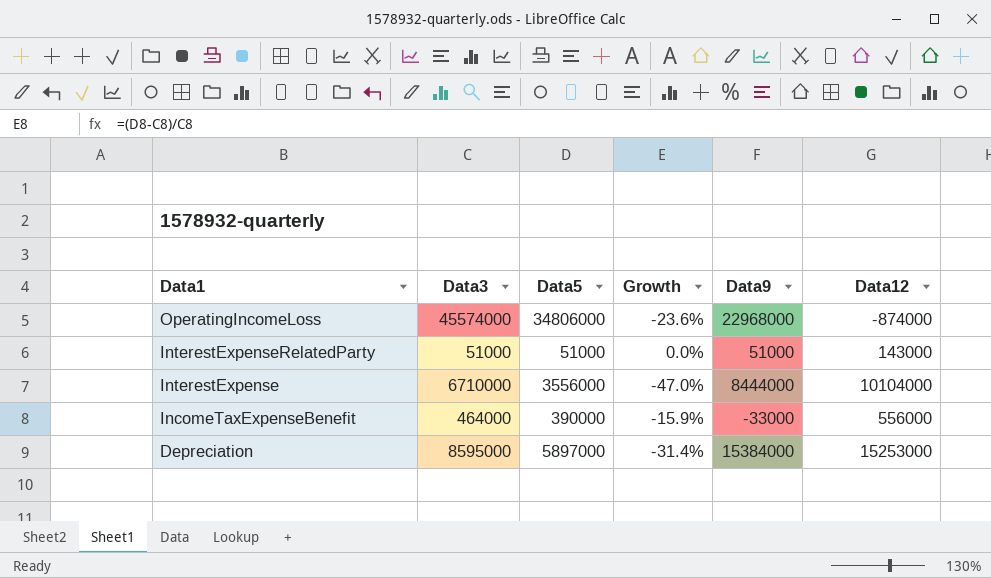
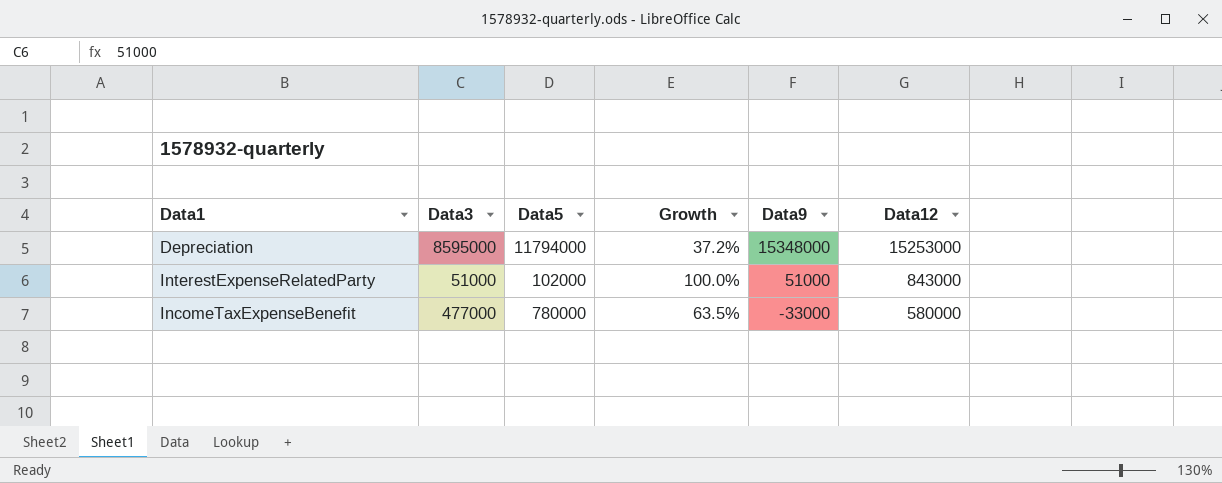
row order: Data1 descending -> Data9 descending
row OperatingIncomeLoss: 45574000 | 34806000 | -23.6% | 22968000 | -874000 -> none
row InterestExpense: 6710000 | 3556000 | -47.0% | 8444000 | 10104000 -> none
Depreciation | Data5: 5897000 -> 11794000
Depreciation | Growth: -31.4% -> 37.2%
Depreciation | Data9: 15384000 -> 15348000
InterestExpenseRelatedParty | Data5: 51000 -> 102000
InterestExpenseRelatedParty | Growth: 0.0% -> 100.0%
InterestExpenseRelatedParty | Data12: 143000 -> 843000
IncomeTaxExpenseBenefit | Data3: 464000 -> 477000
IncomeTaxExpenseBenefit | Data5: 390000 -> 780000
IncomeTaxExpenseBenefit | Growth: -15.9% -> 63.5%
IncomeTaxExpenseBenefit | Data12: 556000 -> 580000

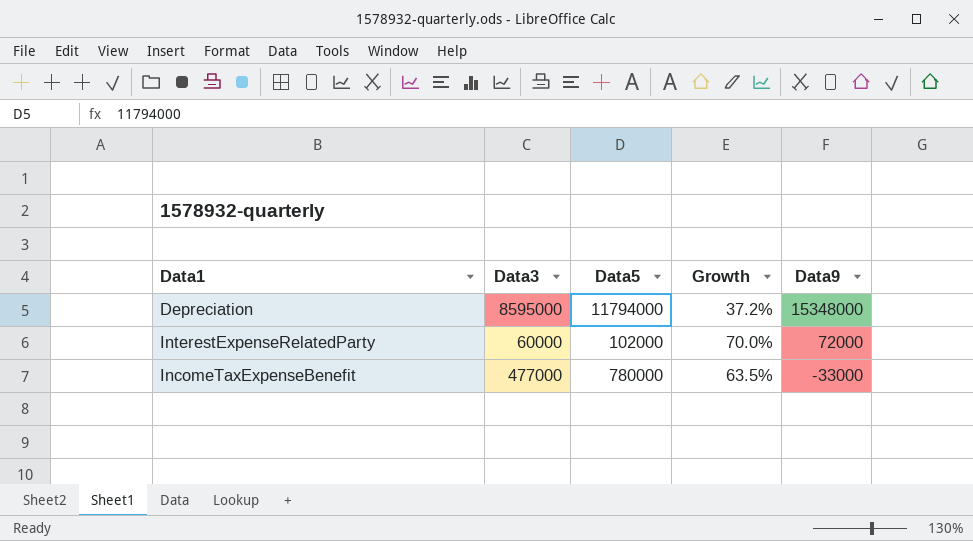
column Data12 | position: 6 -> none
InterestExpenseRelatedParty | Data3: 51000 -> 60000
InterestExpenseRelatedParty | Growth: 100.0% -> 70.0%
InterestExpenseRelatedParty | Data9: 51000 -> 72000

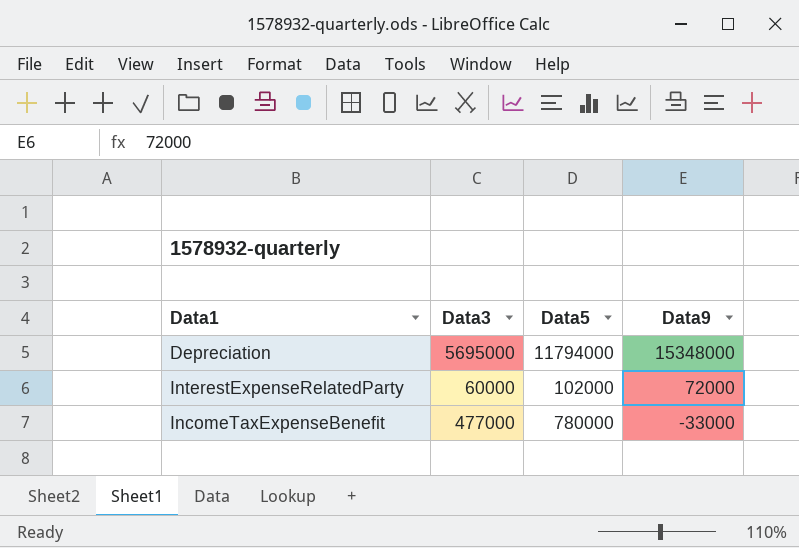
column Growth | formula: ([Data5] - [Data3]) / [Data3] -> none
Depreciation | Data3: 8595000 -> 5695000

